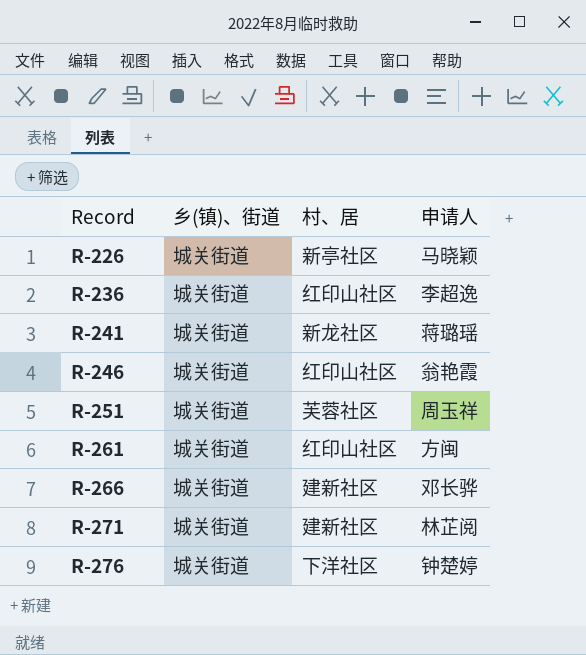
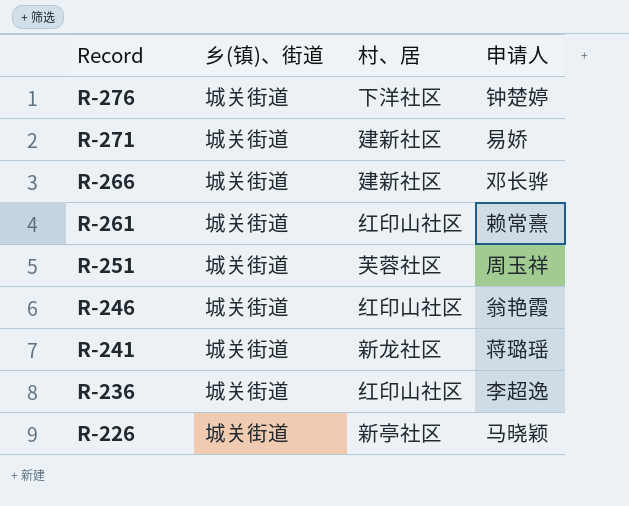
row order: Record ascending -> Record descending
R-271 | 申请人: 林芷阅 -> 易娇
R-261 | 申请人: 方闽 -> 赖常熹

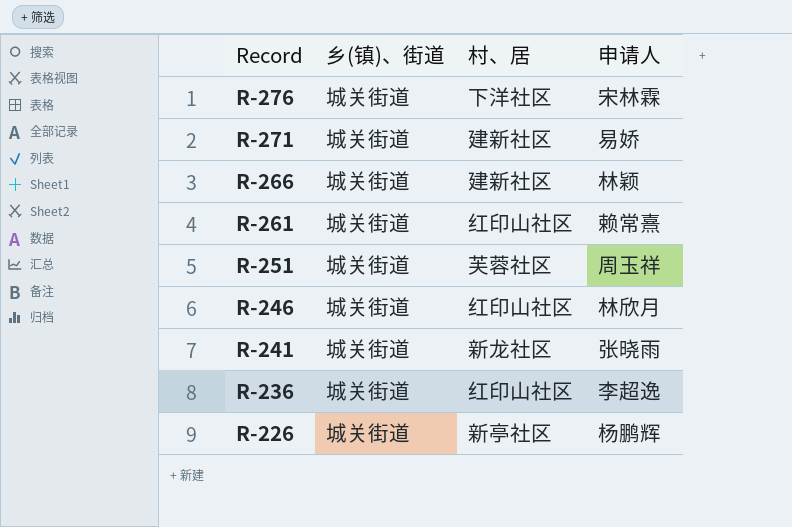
R-276 | 申请人: 钟楚婷 -> 宋林霖
R-266 | 申请人: 邓长骅 -> 林颖
R-246 | 申请人: 翁艳霞 -> 林欣月
R-241 | 申请人: 蒋璐瑶 -> 张晓雨
R-226 | 申请人: 马晓颖 -> 杨鹏辉

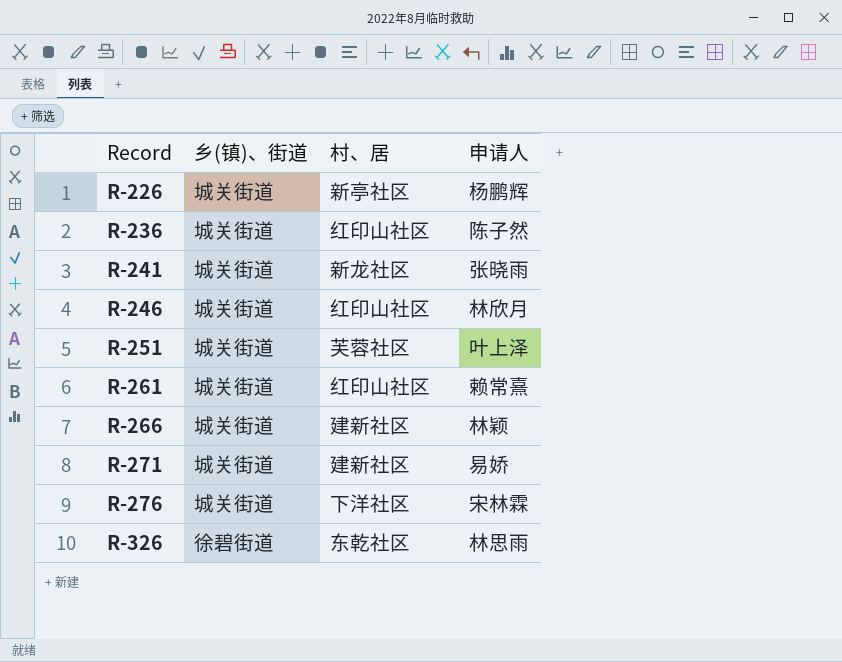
row order: Record descending -> Record ascending
R-236 | 申请人: 李超逸 -> 陈子然
R-251 | 申请人: 周玉祥 -> 叶上泽
row R-326: none -> 徐碧街道 | 东乾社区 | 林思雨

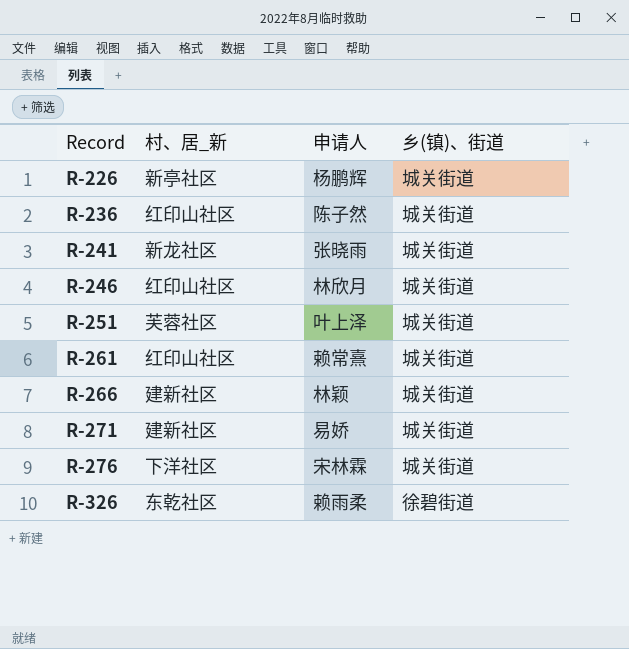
column name: 村、居 -> 村、居_新
column 乡(镇)、街道 | position: 2 -> 4
R-326 | 申请人: 林思雨 -> 赖雨柔

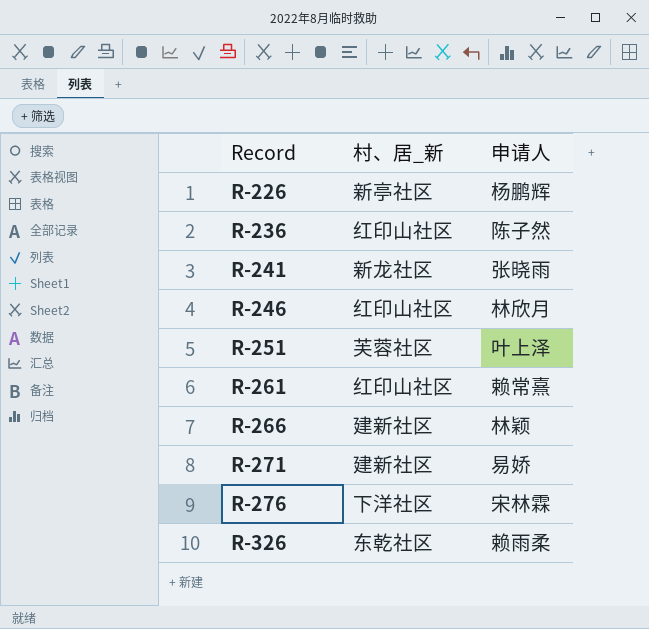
column 乡(镇)、街道 | position: 4 -> none

